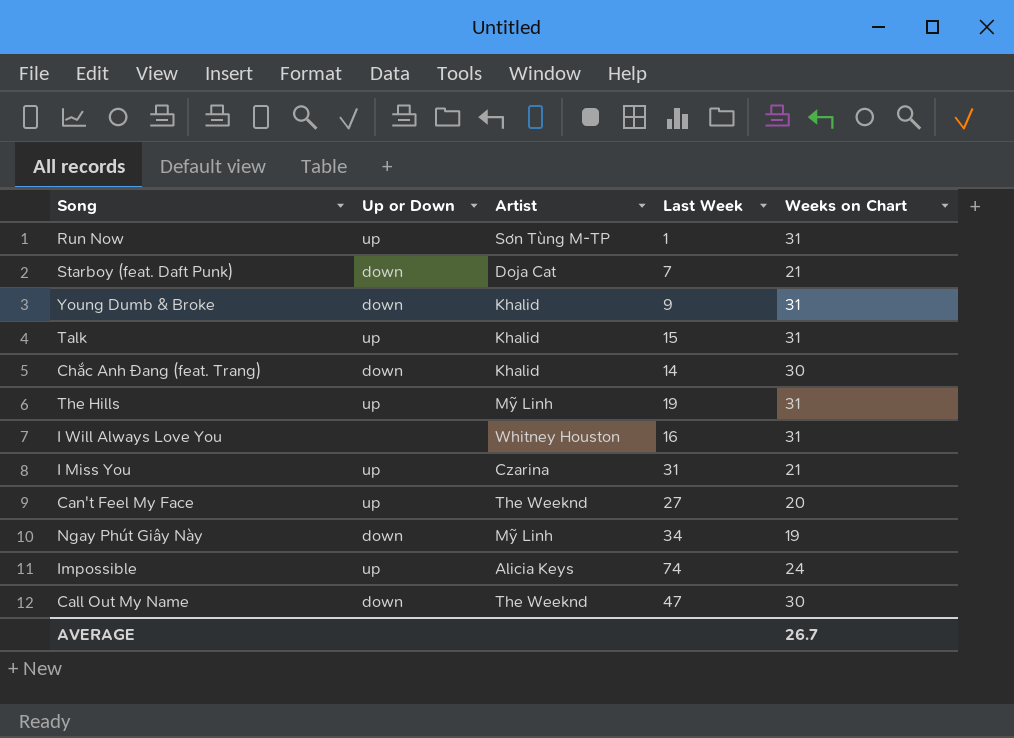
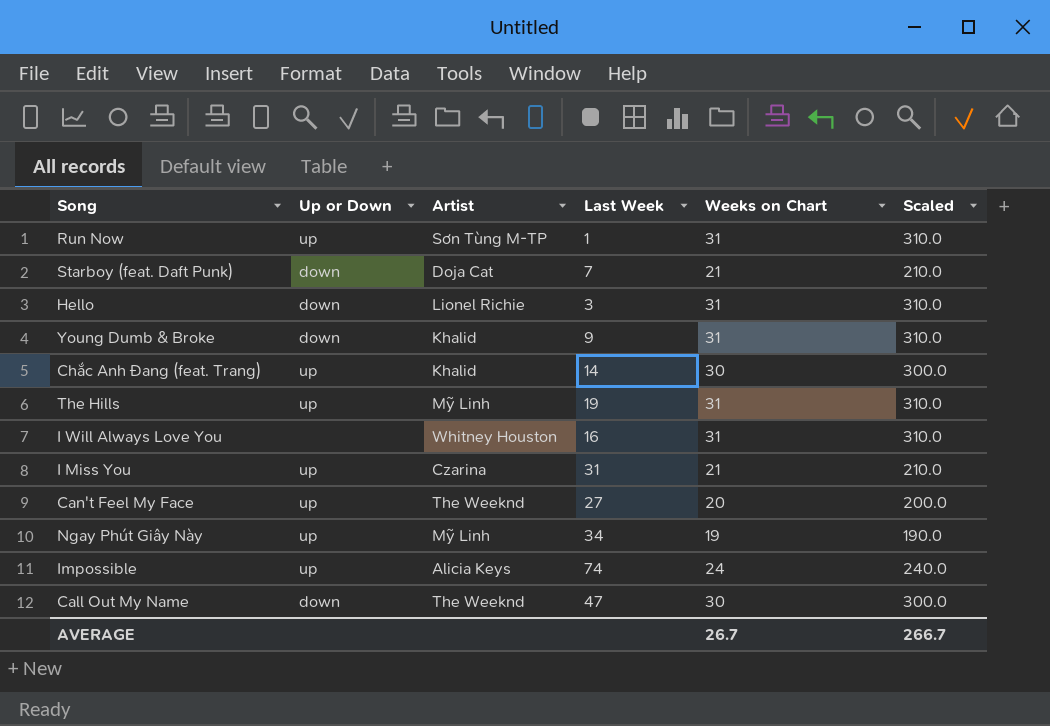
column Scaled | formula: none -> [Weeks on Chart] * 10
row Talk: up | Khalid | 15 | 31 -> none
row Hello: none -> down | Lionel Richie | 3 | 31 | 310.0
Chắc Anh Đang (feat. Trang) | Up or Down: down -> up
Ngay Phút Giây Này | Up or Down: down -> up

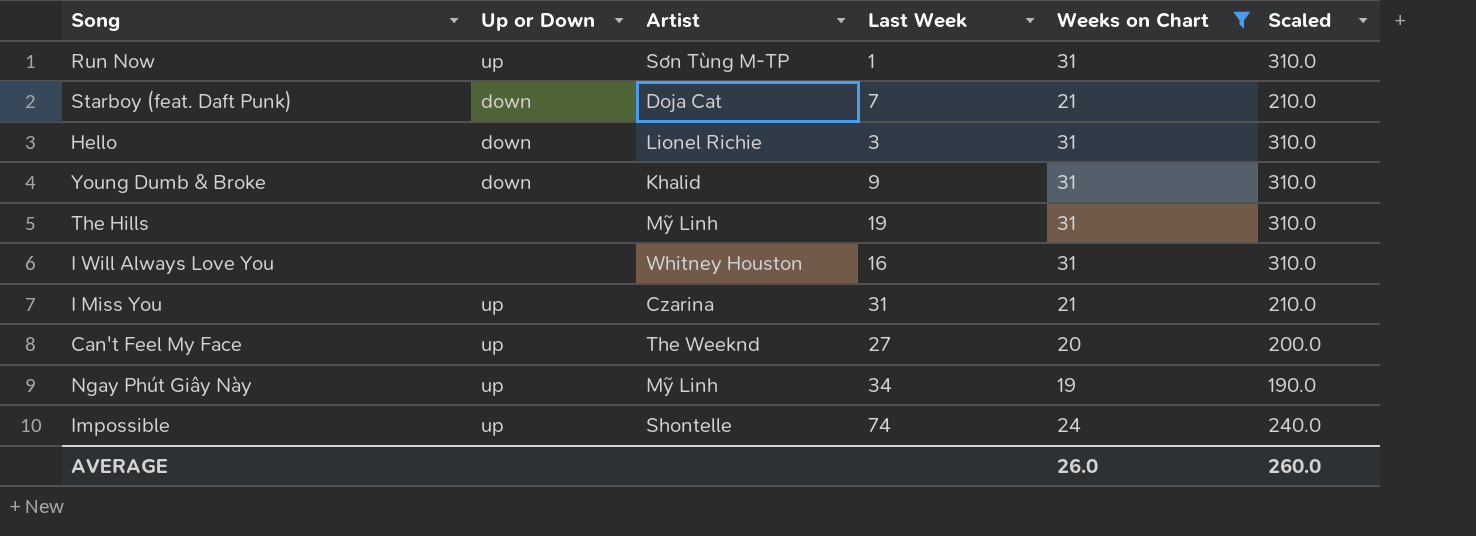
filter: none -> Weeks on Chart != 30
The Hills | Up or Down: up -> none
Impossible | Artist: Alicia Keys -> Shontelle
AVERAGE | Weeks on Chart: 26.7 -> 26.0
AVERAGE | Scaled: 266.7 -> 260.0

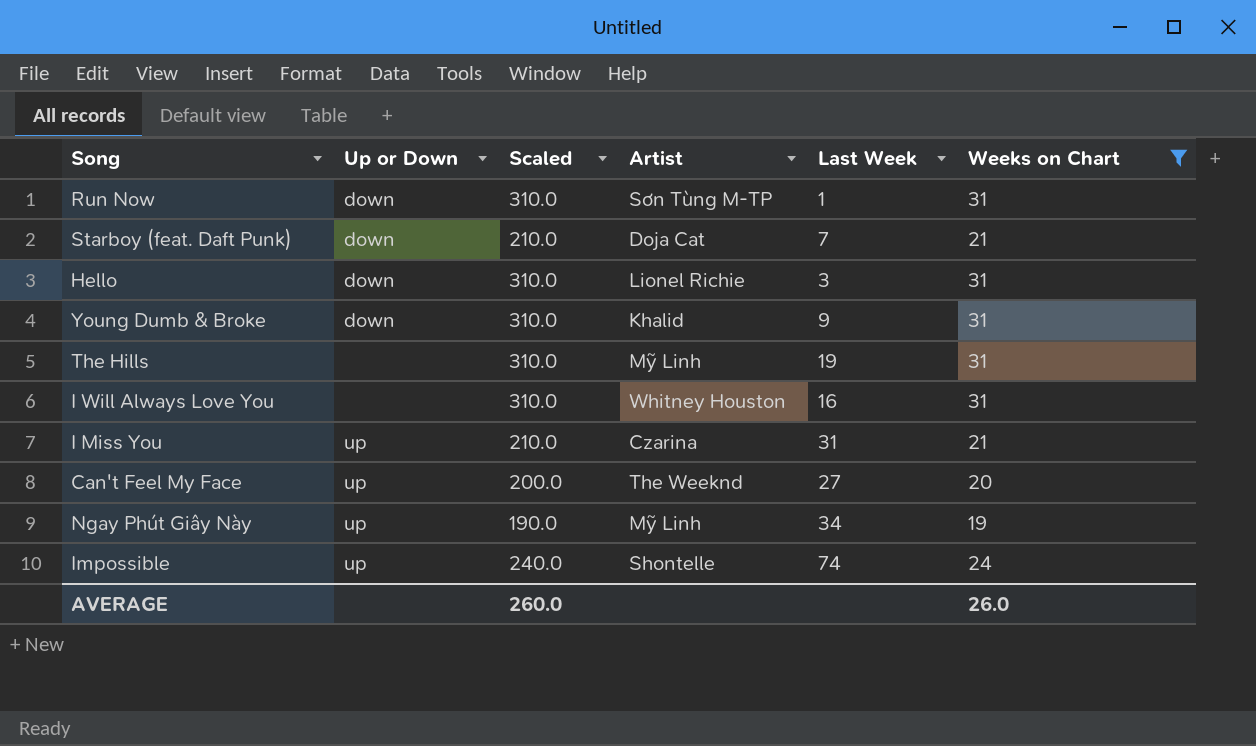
column Scaled | position: 6 -> 3
Run Now | Up or Down: up -> down

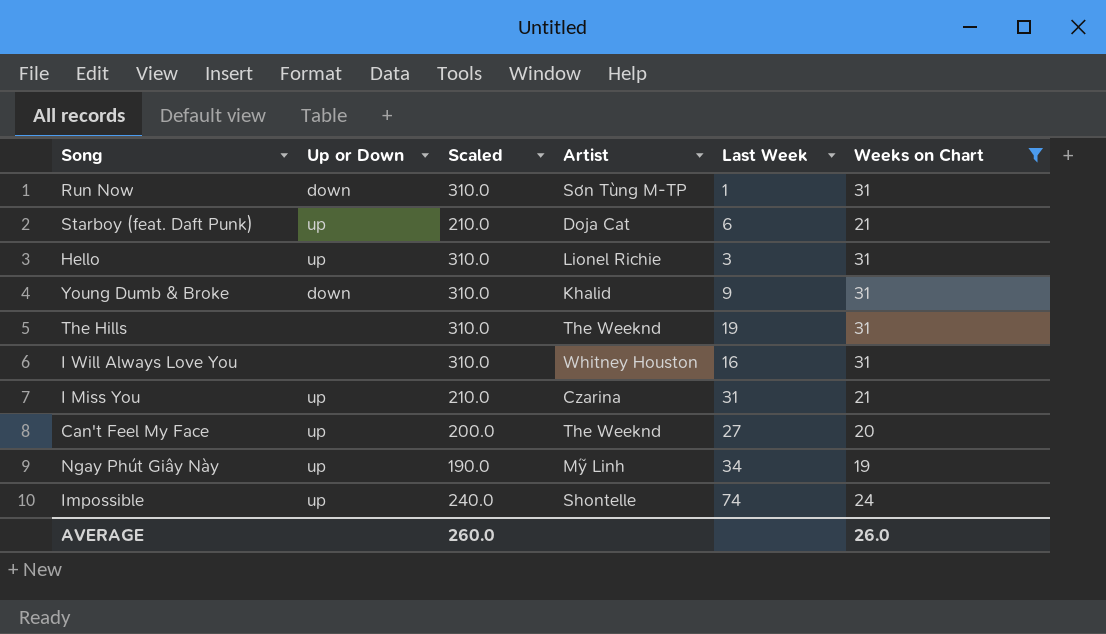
Starboy (feat. Daft Punk) | Up or Down: down -> up
Starboy (feat. Daft Punk) | Last Week: 7 -> 6
Hello | Up or Down: down -> up
The Hills | Artist: Mỹ Linh -> The Weeknd

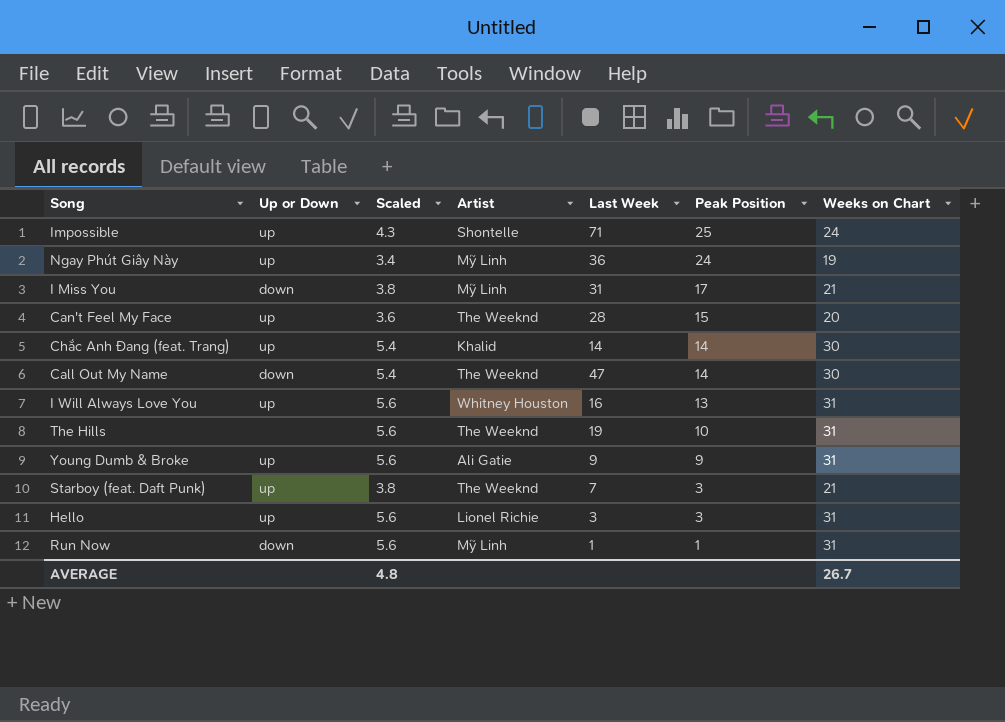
filter: Weeks on Chart != 30 -> none
row order: none -> Peak Position descending
column Scaled | formula: [Weeks on Chart] * 10 -> [Weeks on Chart] * 0.18
column Peak Position | position: none -> 6
Impossible | Last Week: 74 -> 71
Ngay Phút Giây Này | Last Week: 34 -> 36
I Miss You | Up or Down: up -> down
I Miss You | Artist: Czarina -> Mỹ Linh
Can't Feel My Face | Last Week: 27 -> 28
I Will Always Love You | Up or Down: none -> up
Young Dumb & Broke | Up or Down: down -> up
Young Dumb & Broke | Artist: Khalid -> Ali Gatie
Starboy (feat. Daft Punk) | Artist: Doja Cat -> The Weeknd
Starboy (feat. Daft Punk) | Last Week: 6 -> 7
Run Now | Artist: Sơn Tùng M-TP -> Mỹ Linh
AVERAGE | Scaled: 260.0 -> 4.8
AVERAGE | Weeks on Chart: 26.0 -> 26.7

